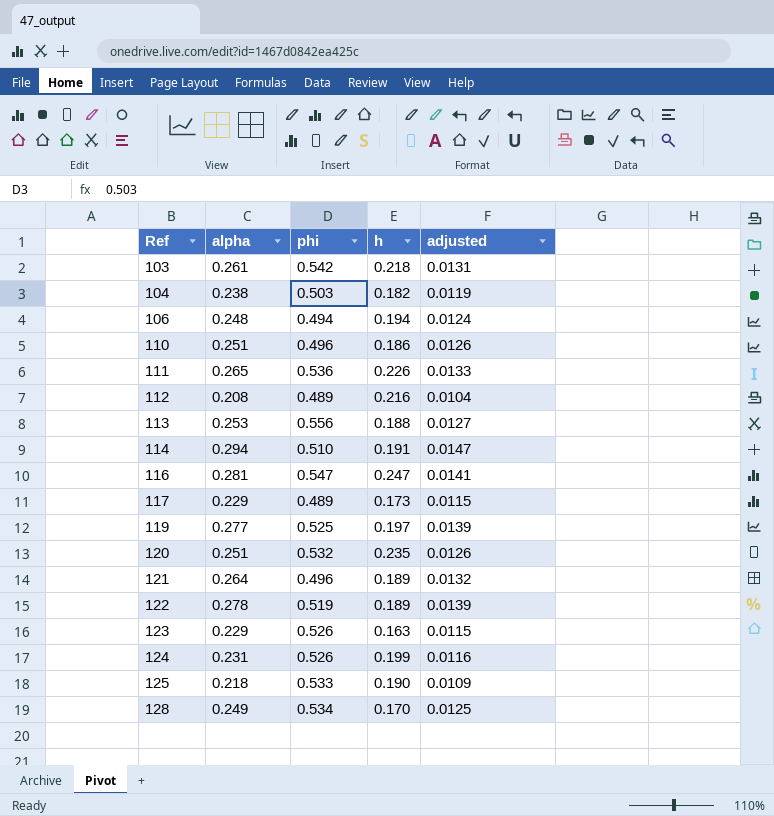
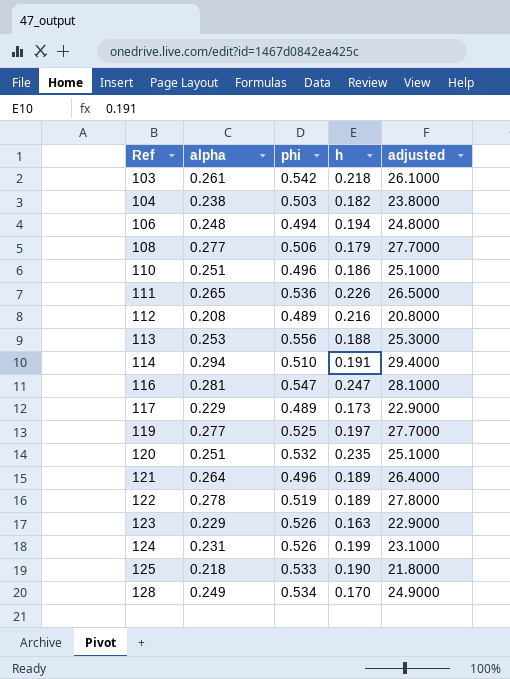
column adjusted | formula: [alpha] * 0.05 -> [alpha] * 100
row 108: none -> 0.277 | 0.506 | 0.179 | 27.7000

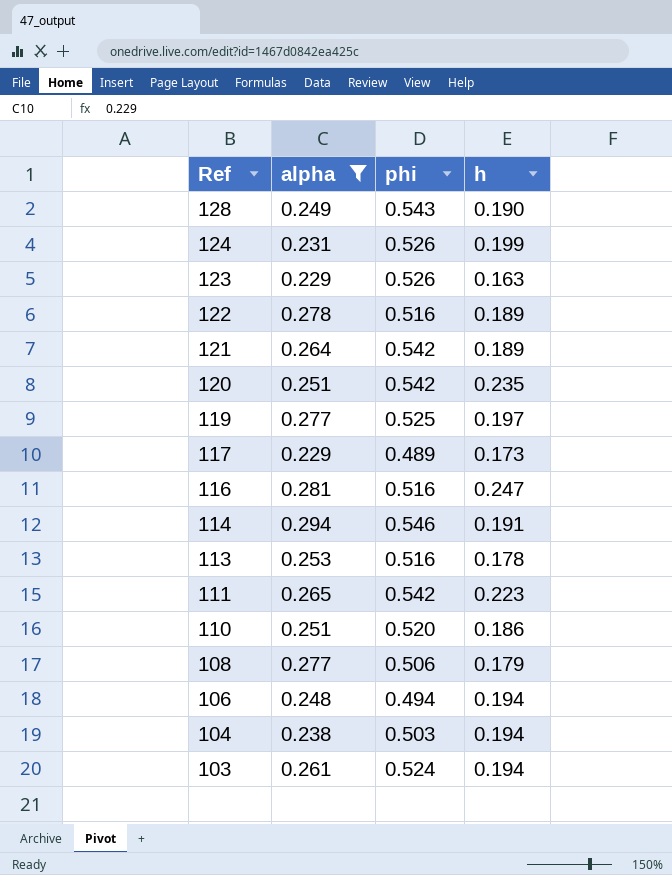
filter: none -> alpha >= 0.229
row order: Ref ascending -> Ref descending
column adjusted | formula: [alpha] * 100 -> none
128 | phi: 0.534 -> 0.543
128 | h: 0.170 -> 0.190
122 | phi: 0.519 -> 0.516
121 | phi: 0.496 -> 0.542
120 | phi: 0.532 -> 0.542
116 | phi: 0.547 -> 0.516
114 | phi: 0.510 -> 0.546
113 | phi: 0.556 -> 0.516
113 | h: 0.188 -> 0.178
111 | phi: 0.536 -> 0.542
111 | h: 0.226 -> 0.223
110 | phi: 0.496 -> 0.520
104 | h: 0.182 -> 0.194
103 | phi: 0.542 -> 0.524
103 | h: 0.218 -> 0.194

